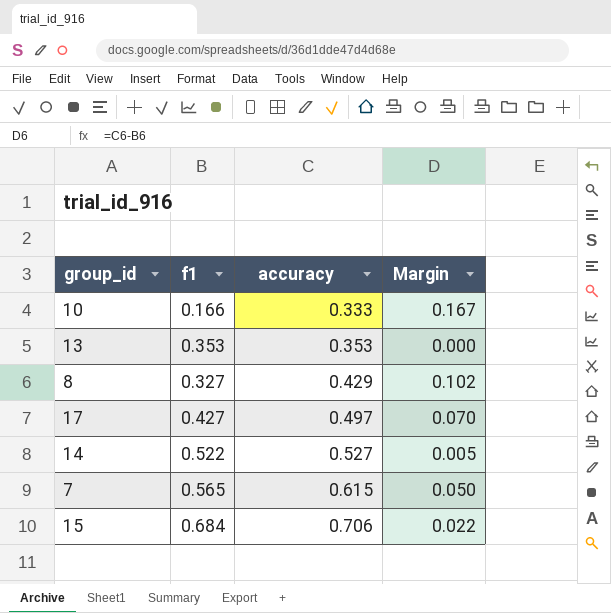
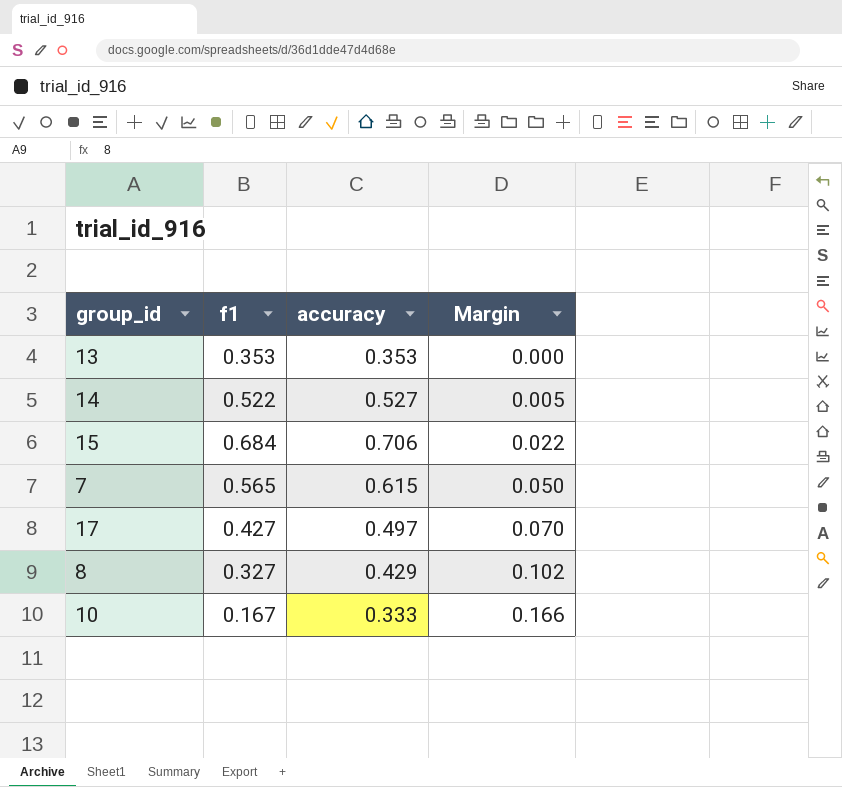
row order: accuracy ascending -> Margin ascending
10 | f1: 0.166 -> 0.167
10 | Margin: 0.167 -> 0.166

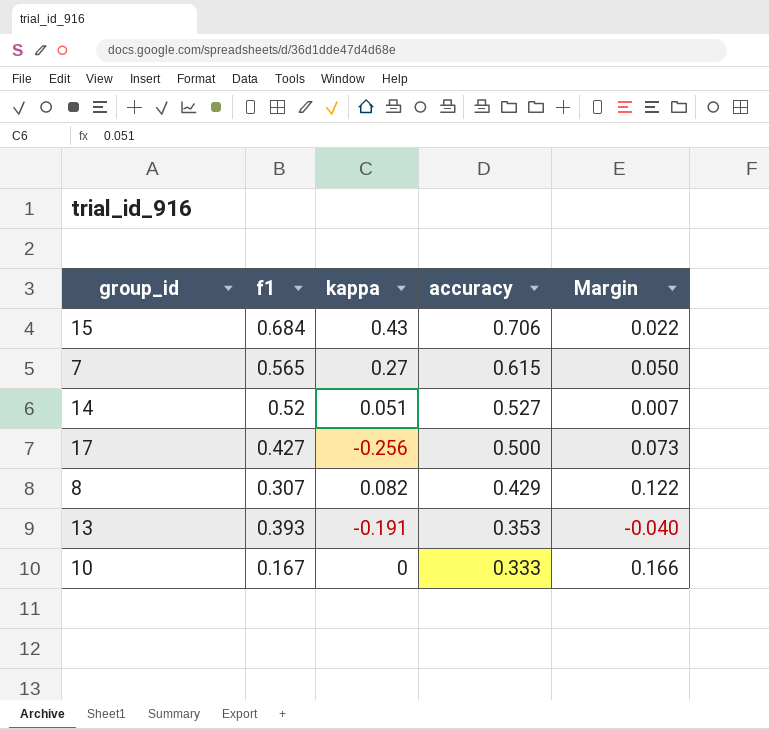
row order: Margin ascending -> accuracy descending
column kappa | position: none -> 3
14 | f1: 0.522 -> 0.52
14 | Margin: 0.005 -> 0.007
17 | accuracy: 0.497 -> 0.500
17 | Margin: 0.070 -> 0.073
8 | f1: 0.327 -> 0.307
8 | Margin: 0.102 -> 0.122
13 | f1: 0.353 -> 0.393
13 | Margin: 0.000 -> -0.040

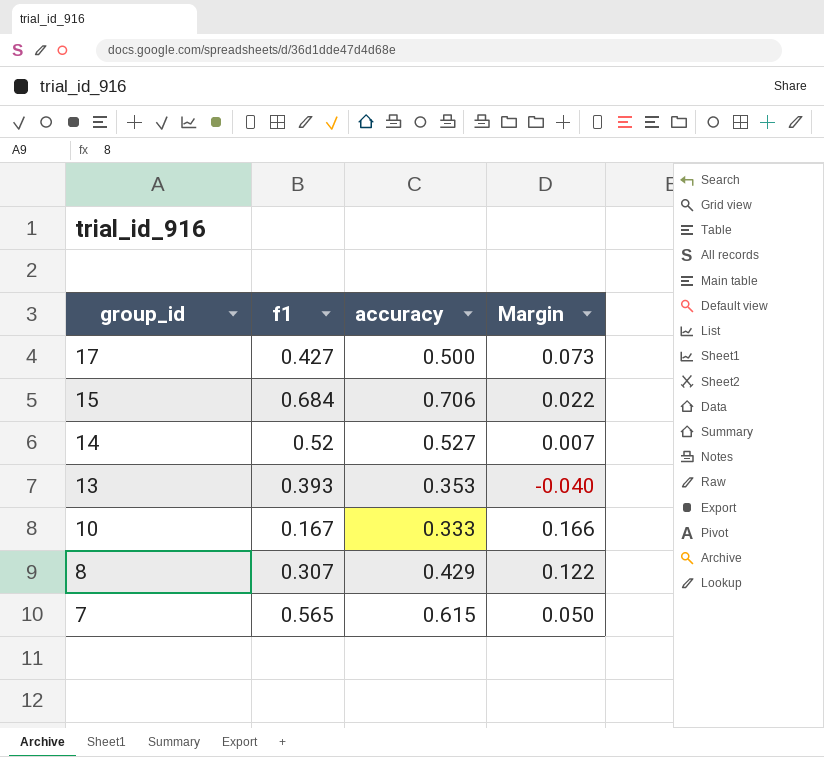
row order: accuracy descending -> group_id descending
column kappa | position: 3 -> none

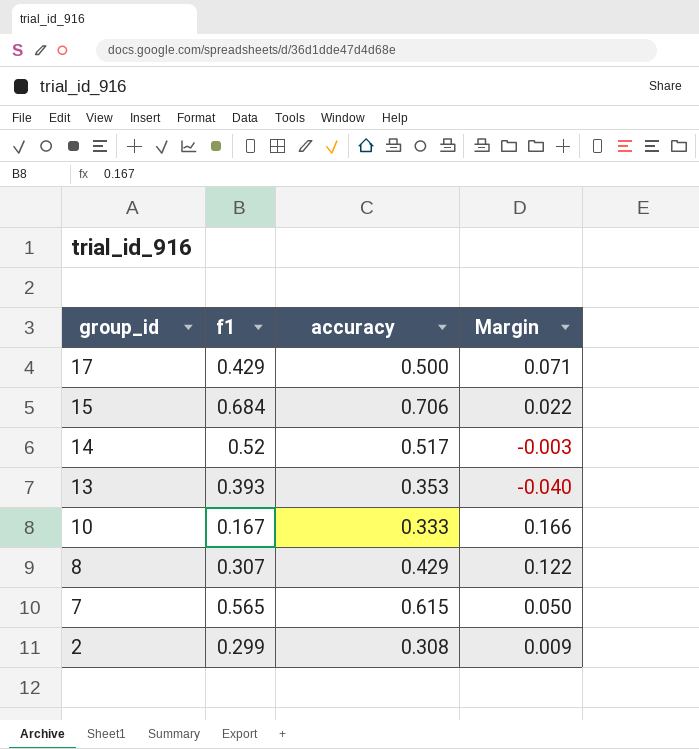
17 | f1: 0.427 -> 0.429
17 | Margin: 0.073 -> 0.071
14 | accuracy: 0.527 -> 0.517
14 | Margin: 0.007 -> -0.003
row 2: none -> 0.299 | 0.308 | 0.009

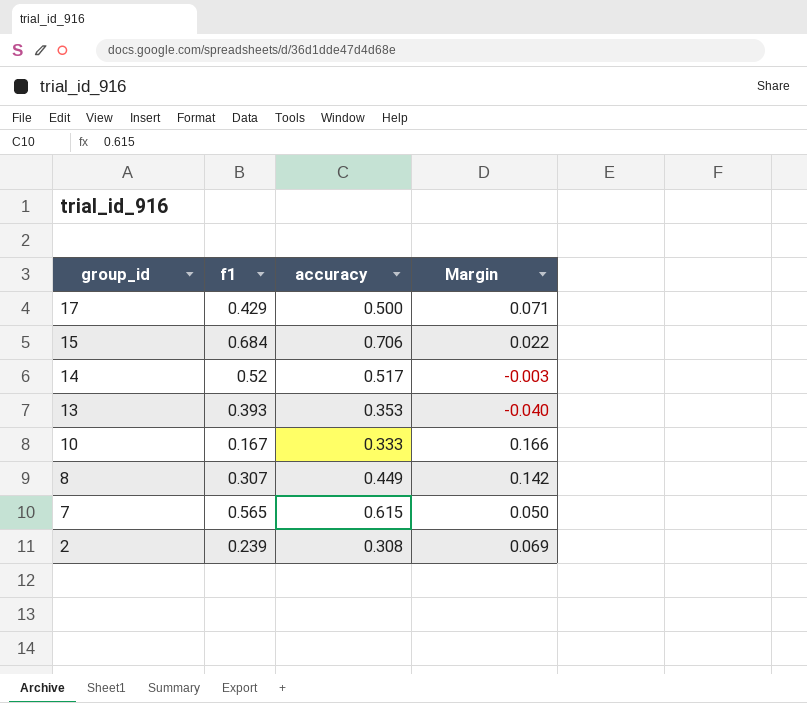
8 | accuracy: 0.429 -> 0.449
8 | Margin: 0.122 -> 0.142
2 | f1: 0.299 -> 0.239
2 | Margin: 0.009 -> 0.069

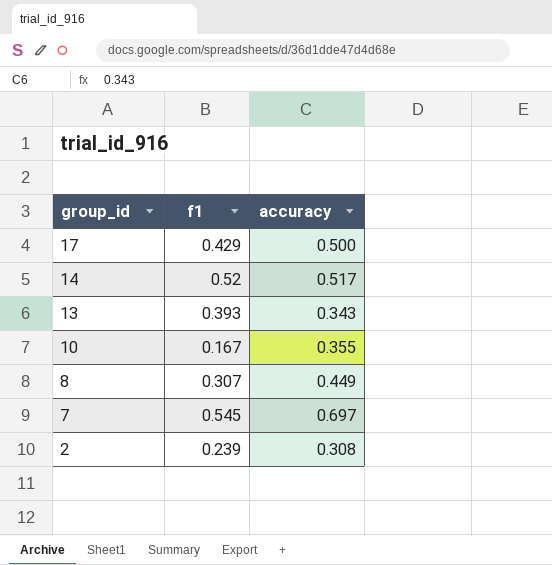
column Margin | formula: [accuracy] - [f1] -> none
row 15: 0.684 | 0.706 | 0.022 -> none
13 | accuracy: 0.353 -> 0.343
10 | accuracy: 0.333 -> 0.355
7 | f1: 0.565 -> 0.545
7 | accuracy: 0.615 -> 0.697

